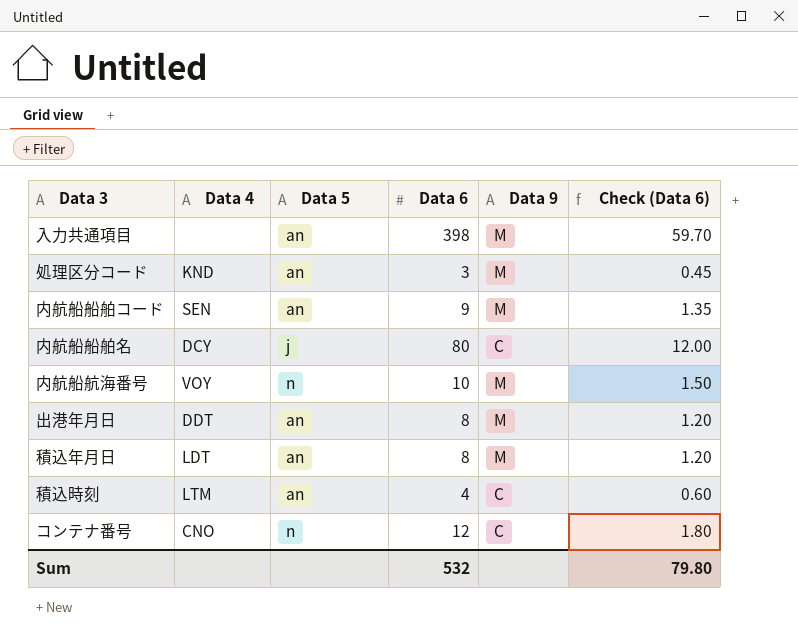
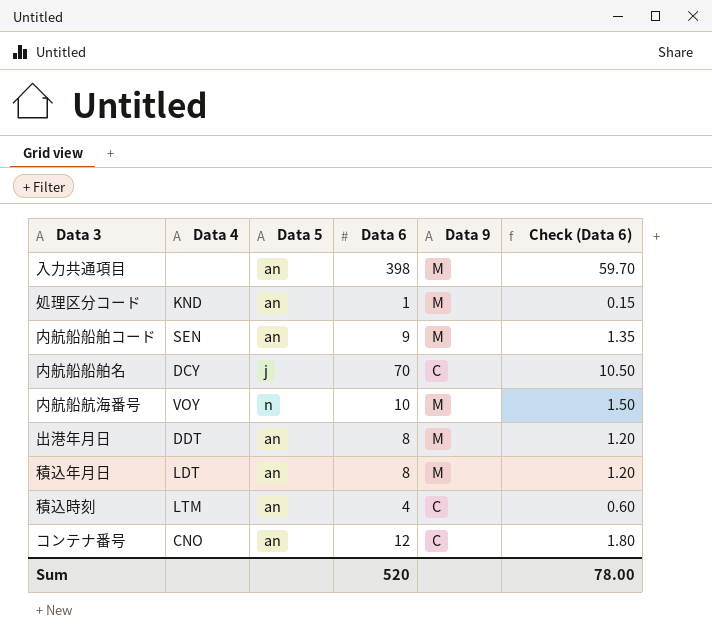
処理区分コード | Data 6: 3 -> 1
処理区分コード | Check (Data 6): 0.45 -> 0.15
内航船船舶名 | Data 6: 80 -> 70
内航船船舶名 | Check (Data 6): 12.00 -> 10.50
コンテナ番号 | Data 5: n -> an
Sum | Data 6: 532 -> 520
Sum | Check (Data 6): 79.80 -> 78.00

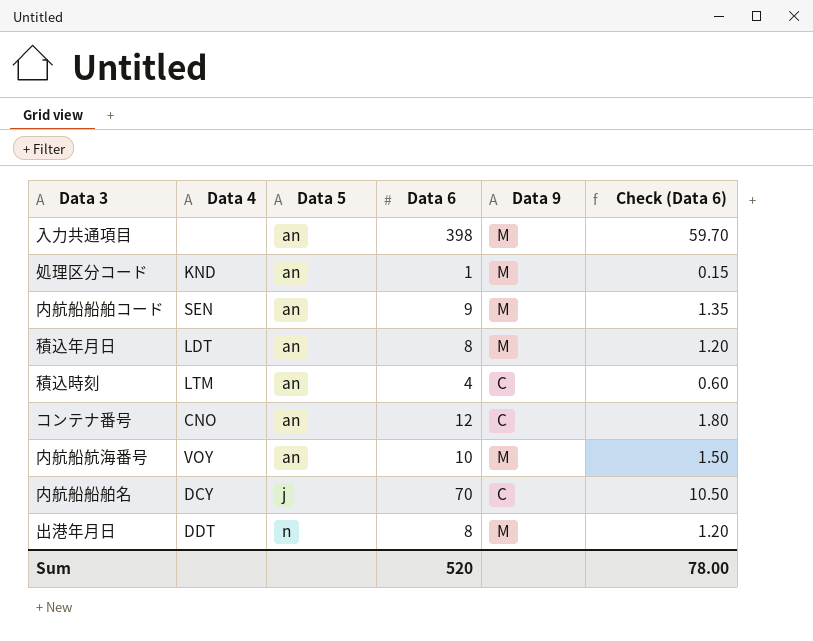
row order: none -> Data 5 ascending
内航船航海番号 | Data 5: n -> an
出港年月日 | Data 5: an -> n

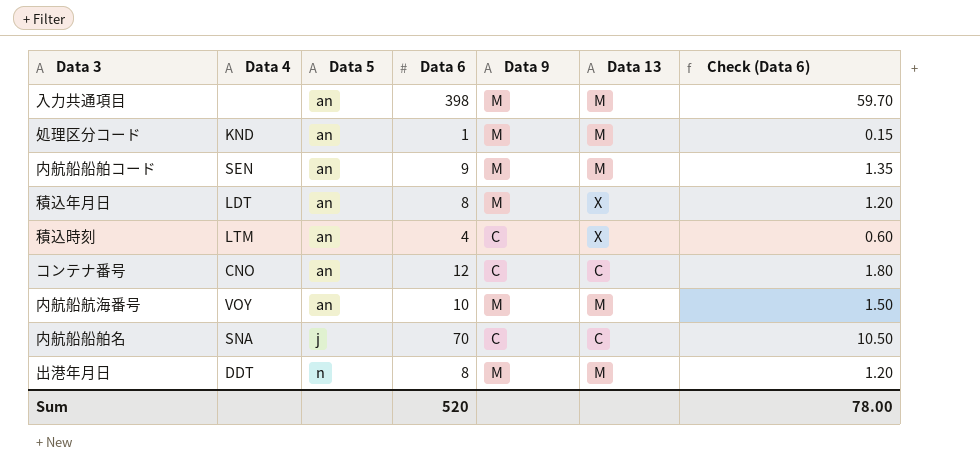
column Data 13 | position: none -> 6
内航船船舶名 | Data 4: DCY -> SNA

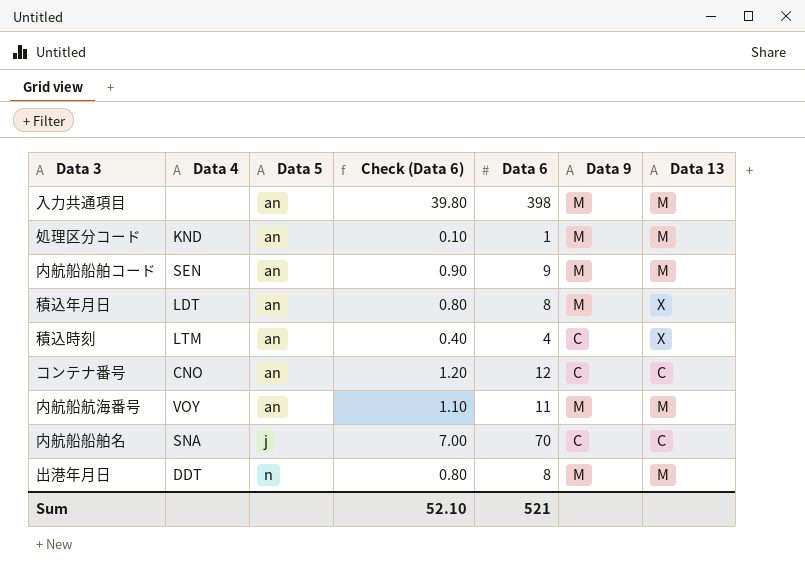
column Check (Data 6) | formula: [Data 6] * 0.15 -> [Data 6] * 0.1
column Check (Data 6) | position: 7 -> 4
内航船航海番号 | Data 6: 10 -> 11
Sum | Check (Data 6): 78.00 -> 52.10
Sum | Data 6: 520 -> 521

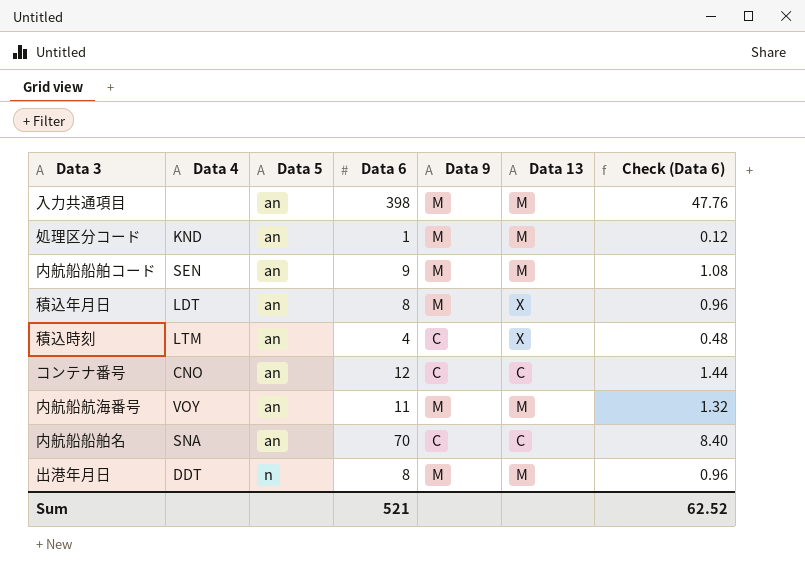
column Check (Data 6) | formula: [Data 6] * 0.1 -> [Data 6] * 0.12
column Check (Data 6) | position: 4 -> 7
内航船船舶名 | Data 5: j -> an
Sum | Check (Data 6): 52.10 -> 62.52

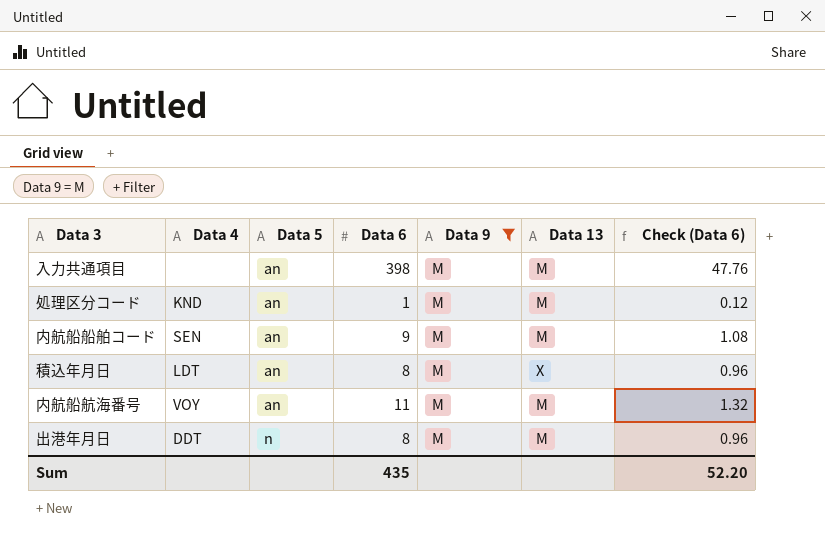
filter: none -> Data 9 = M
Sum | Data 6: 521 -> 435
Sum | Check (Data 6): 62.52 -> 52.20

